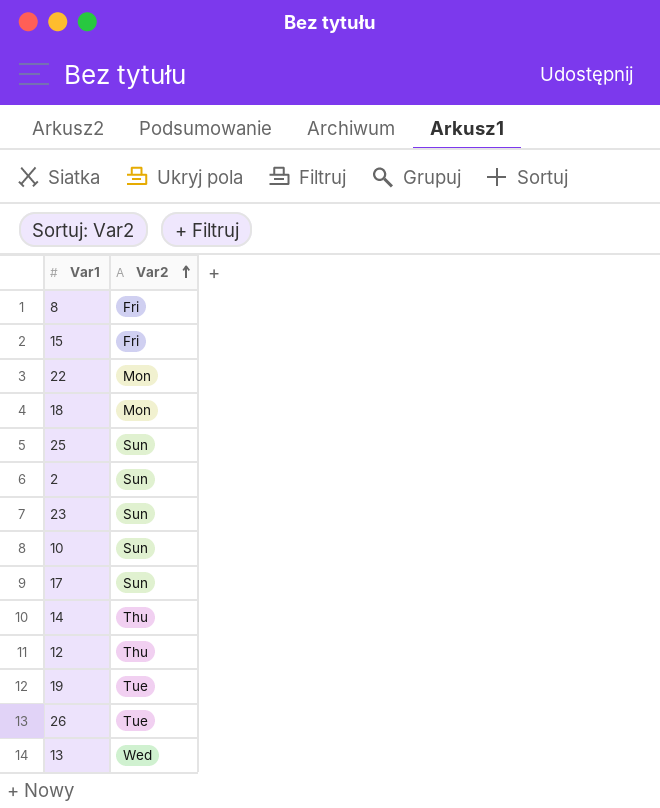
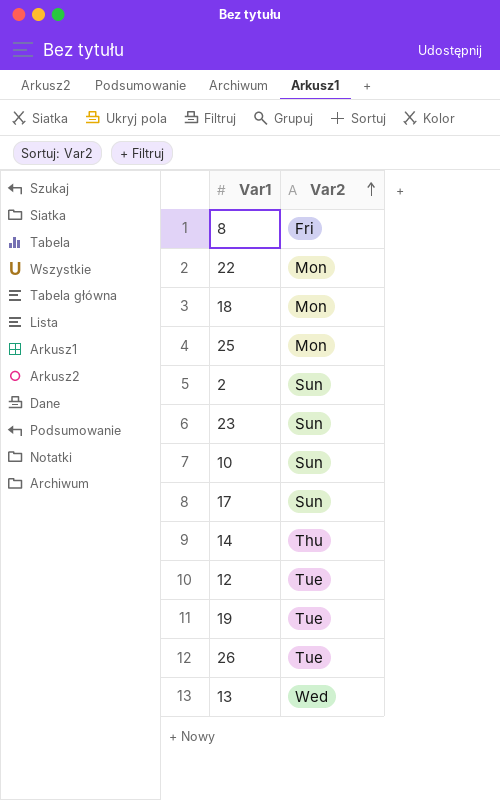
row 15: Fri -> none
25 | Var2: Sun -> Mon
12 | Var2: Thu -> Tue

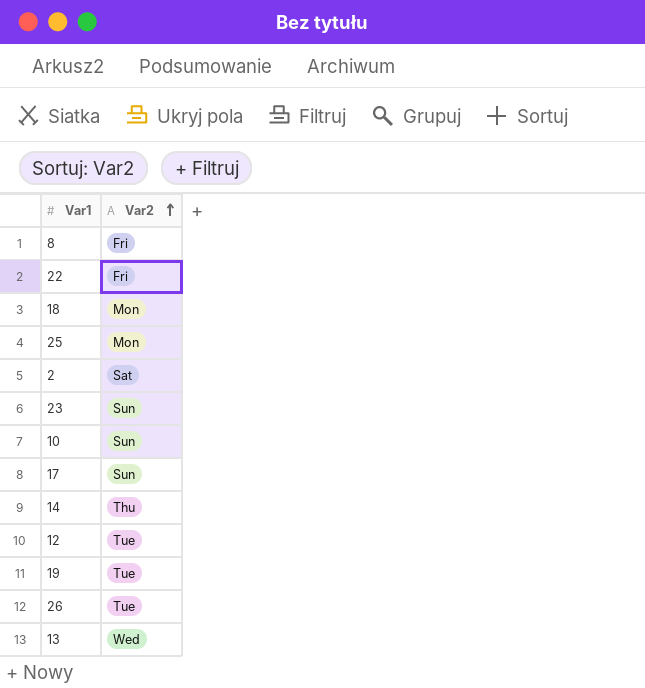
22 | Var2: Mon -> Fri
2 | Var2: Sun -> Sat

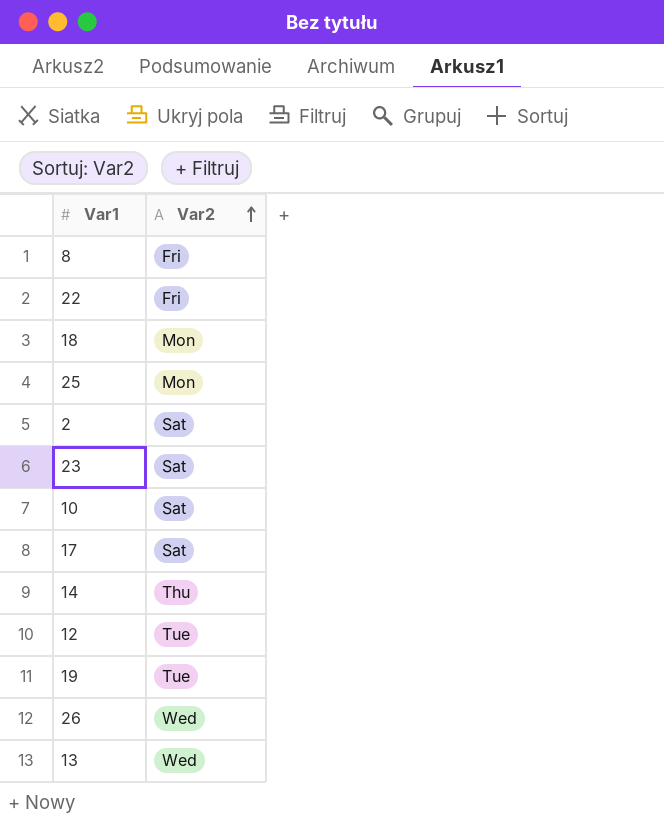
23 | Var2: Sun -> Sat
10 | Var2: Sun -> Sat
17 | Var2: Sun -> Sat
26 | Var2: Tue -> Wed

